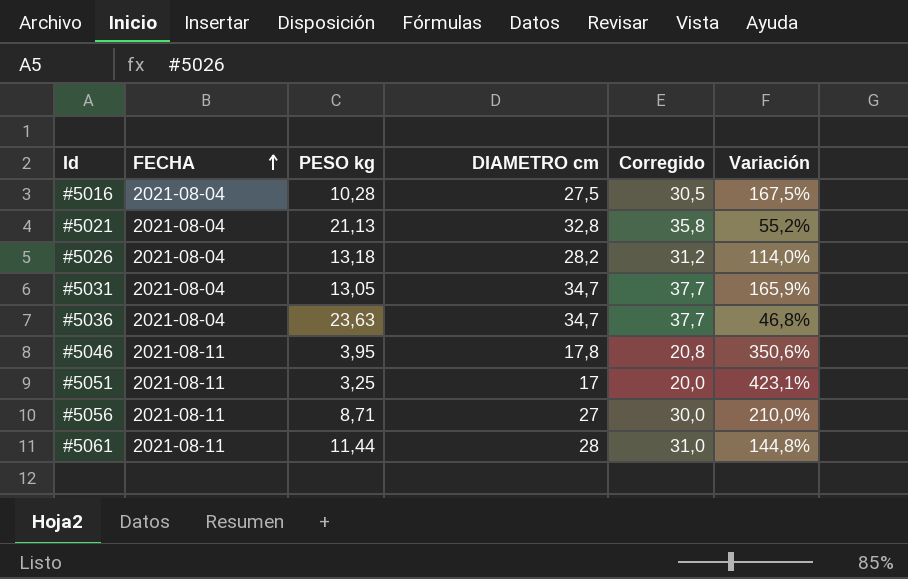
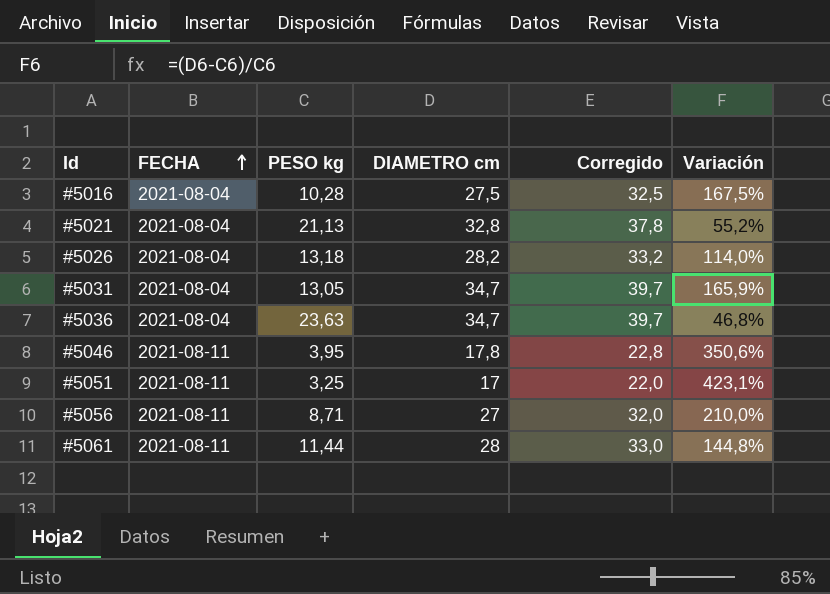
column Corregido | formula: [DIAMETRO cm] + 3 -> [DIAMETRO cm] + 5

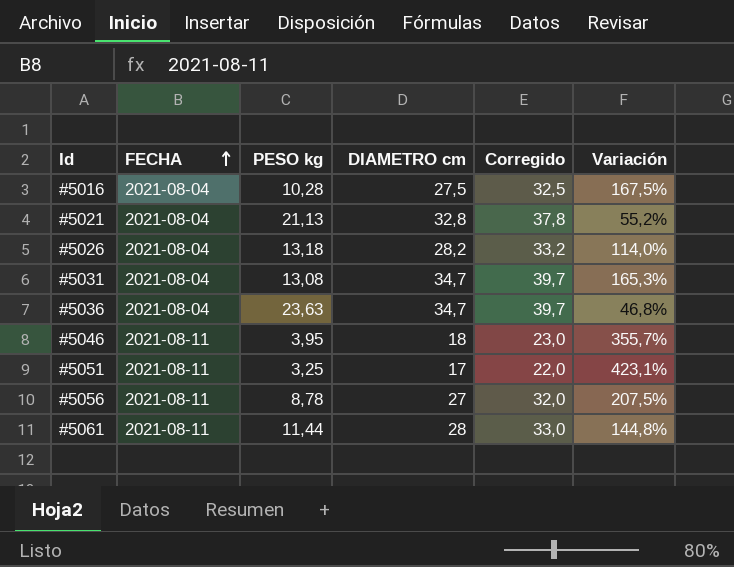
#5031 | PESO kg: 13,05 -> 13,08
#5031 | Variación: 165,9% -> 165,3%
#5046 | DIAMETRO cm: 17,8 -> 18
#5046 | Corregido: 22,8 -> 23,0
#5046 | Variación: 350,6% -> 355,7%
#5056 | PESO kg: 8,71 -> 8,78
#5056 | Variación: 210,0% -> 207,5%

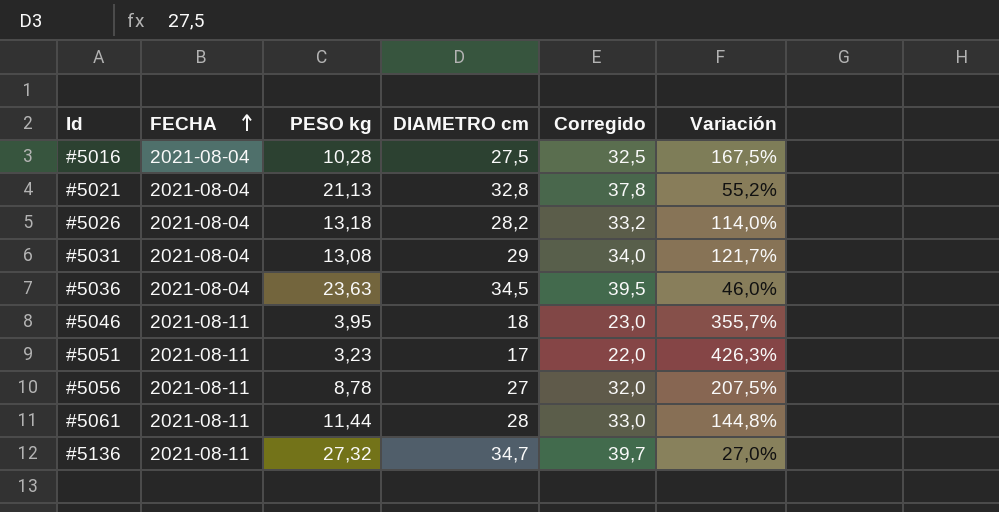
#5031 | DIAMETRO cm: 34,7 -> 29
#5031 | Corregido: 39,7 -> 34,0
#5031 | Variación: 165,3% -> 121,7%
#5036 | DIAMETRO cm: 34,7 -> 34,5
#5036 | Corregido: 39,7 -> 39,5
#5036 | Variación: 46,8% -> 46,0%
#5051 | PESO kg: 3,25 -> 3,23
#5051 | Variación: 423,1% -> 426,3%
row #5136: none -> 2021-08-11 | 27,32 | 34,7 | 39,7 | 27,0%

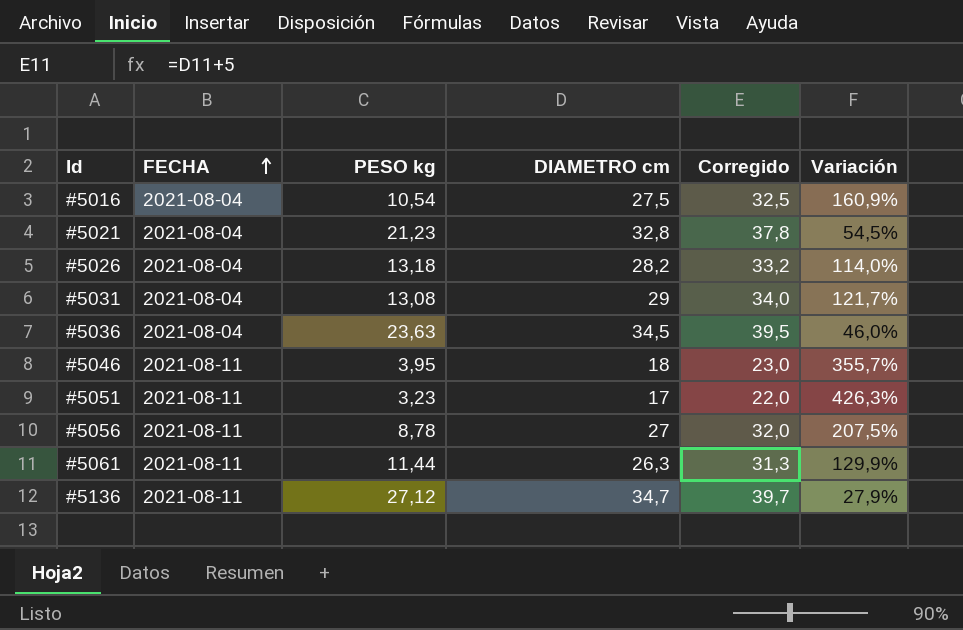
#5016 | PESO kg: 10,28 -> 10,54
#5016 | Variación: 167,5% -> 160,9%
#5021 | PESO kg: 21,13 -> 21,23
#5021 | Variación: 55,2% -> 54,5%
#5061 | DIAMETRO cm: 28 -> 26,3
#5061 | Corregido: 33,0 -> 31,3
#5061 | Variación: 144,8% -> 129,9%
#5136 | PESO kg: 27,32 -> 27,12
#5136 | Variación: 27,0% -> 27,9%

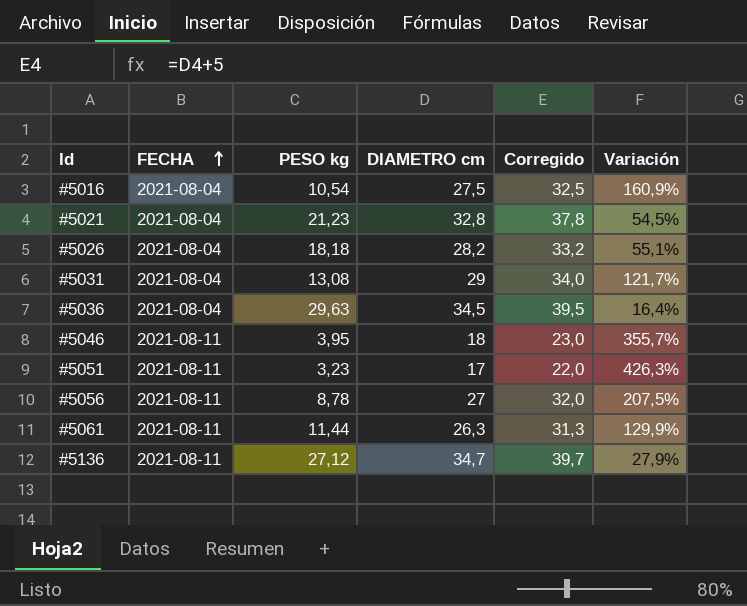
#5026 | PESO kg: 13,18 -> 18,18
#5026 | Variación: 114,0% -> 55,1%
#5036 | PESO kg: 23,63 -> 29,63
#5036 | Variación: 46,0% -> 16,4%

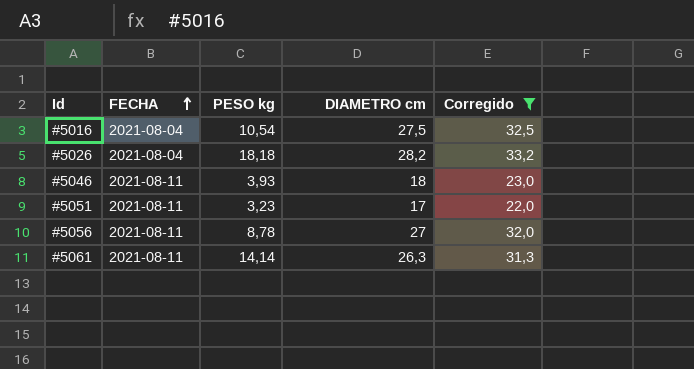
filter: none -> Corregido <= 33,2
column Variación | formula: ([DIAMETRO cm] - [PESO kg]) / [PESO kg] -> none
#5046 | PESO kg: 3,95 -> 3,93
#5061 | PESO kg: 11,44 -> 14,14

